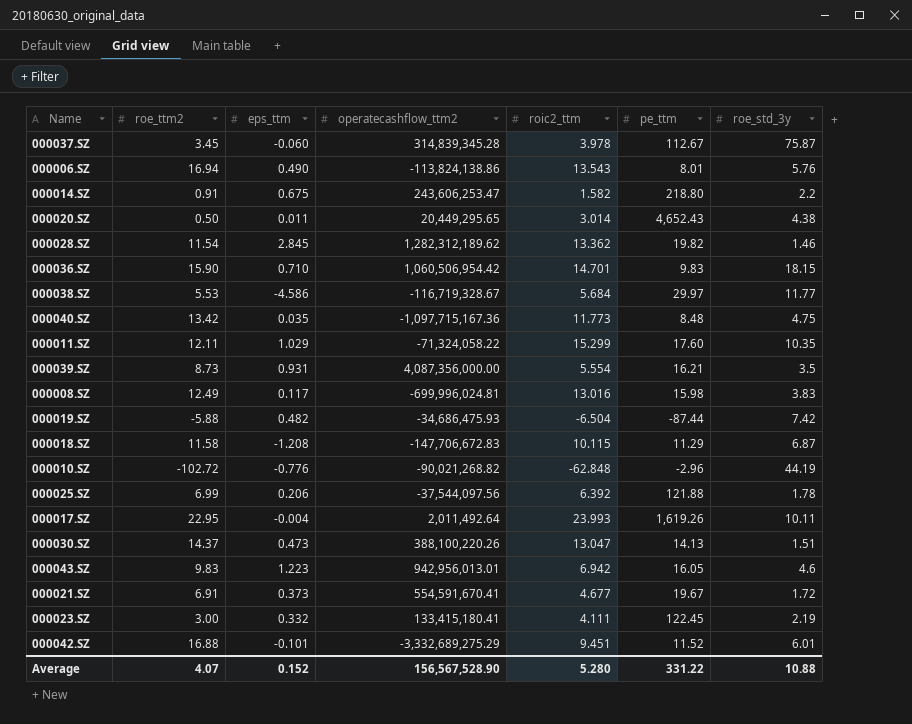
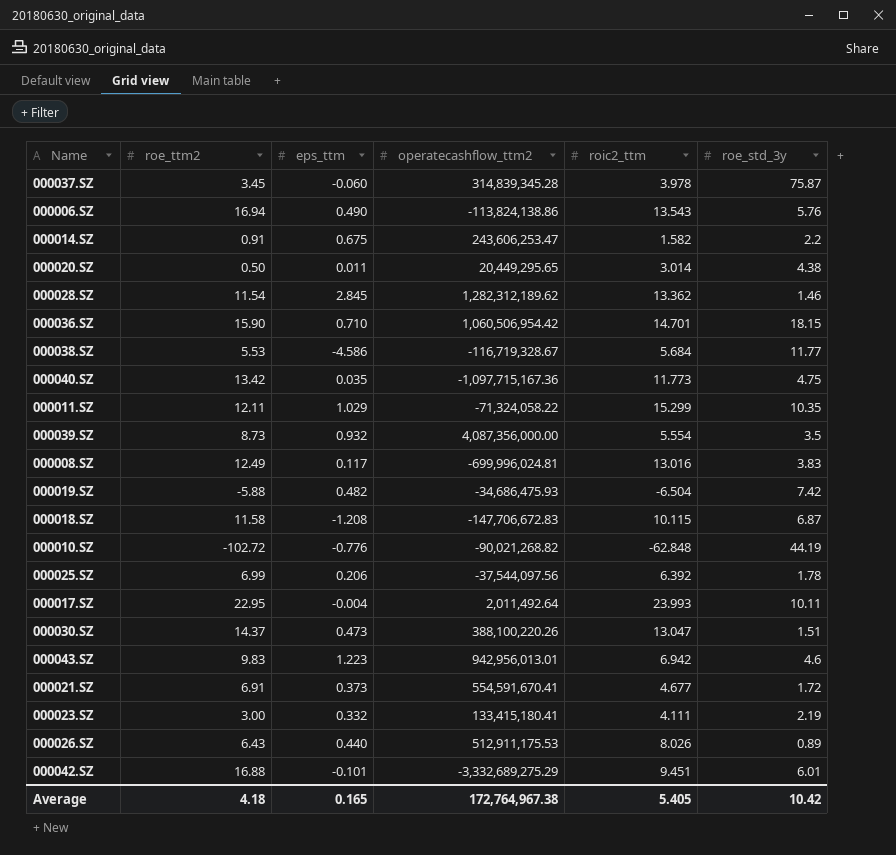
column pe_ttm | position: 6 -> none
000039.SZ | eps_ttm: 0.931 -> 0.932
row 000026.SZ: none -> 6.43 | 0.440 | 512,911,175.53 | 8.026 | 0.89
Average | roe_ttm2: 4.07 -> 4.18
Average | eps_ttm: 0.152 -> 0.165
Average | operatecashflow_ttm2: 156,567,528.90 -> 172,764,967.38
Average | roic2_ttm: 5.280 -> 5.405
Average | roe_std_3y: 10.88 -> 10.42

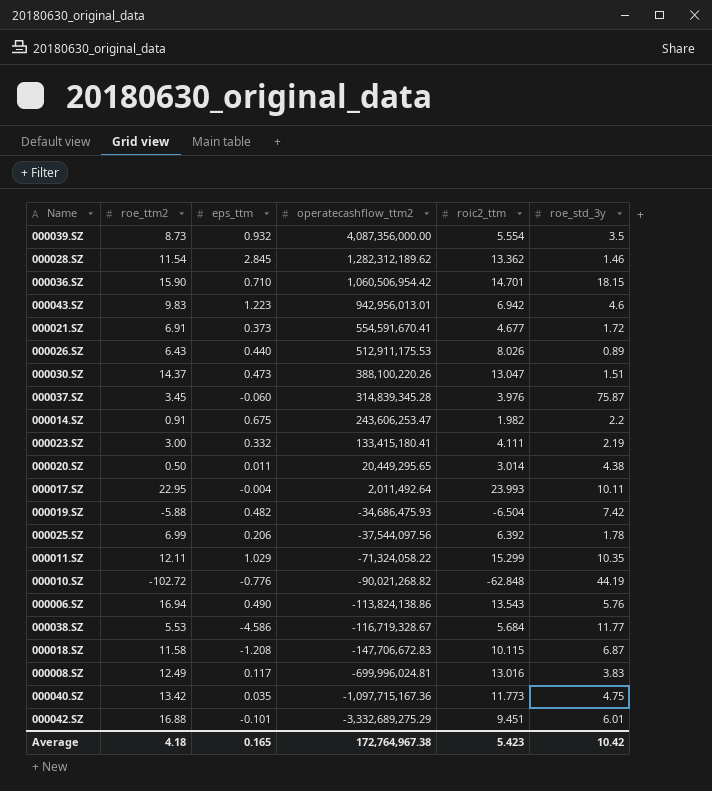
row order: none -> operatecashflow_ttm2 descending
000037.SZ | roic2_ttm: 3.978 -> 3.976
000014.SZ | roic2_ttm: 1.582 -> 1.982
Average | roic2_ttm: 5.405 -> 5.423

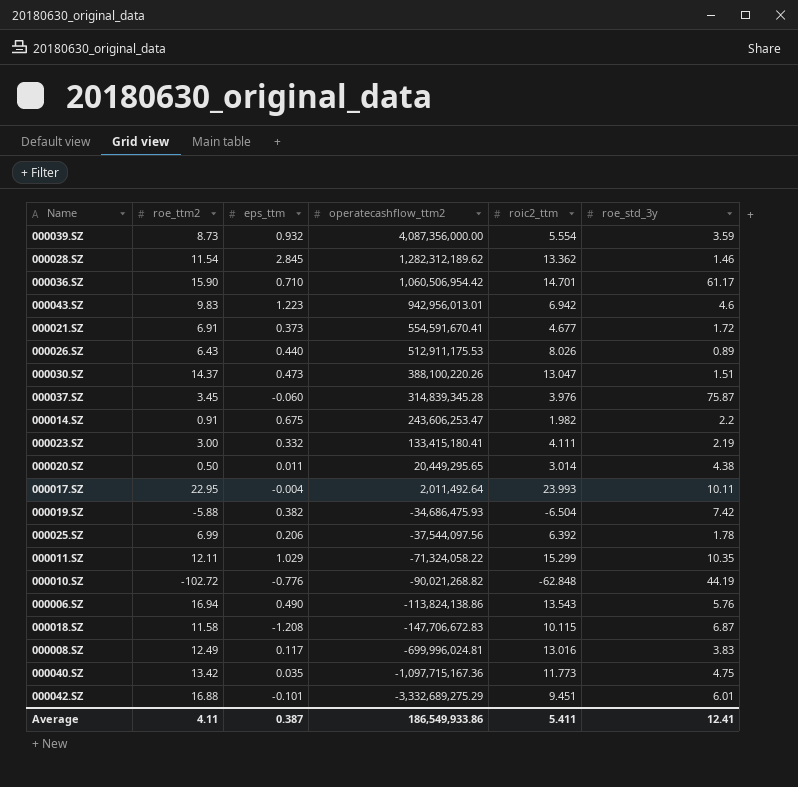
row 000038.SZ: 5.53 | -4.586 | -116,719,328.67 | 5.684 | 11.77 -> none
000039.SZ | roe_std_3y: 3.5 -> 3.59
000036.SZ | roe_std_3y: 18.15 -> 61.17
000019.SZ | eps_ttm: 0.482 -> 0.382
Average | roe_ttm2: 4.18 -> 4.11
Average | eps_ttm: 0.165 -> 0.387
Average | operatecashflow_ttm2: 172,764,967.38 -> 186,549,933.86
Average | roic2_ttm: 5.423 -> 5.411
Average | roe_std_3y: 10.42 -> 12.41

